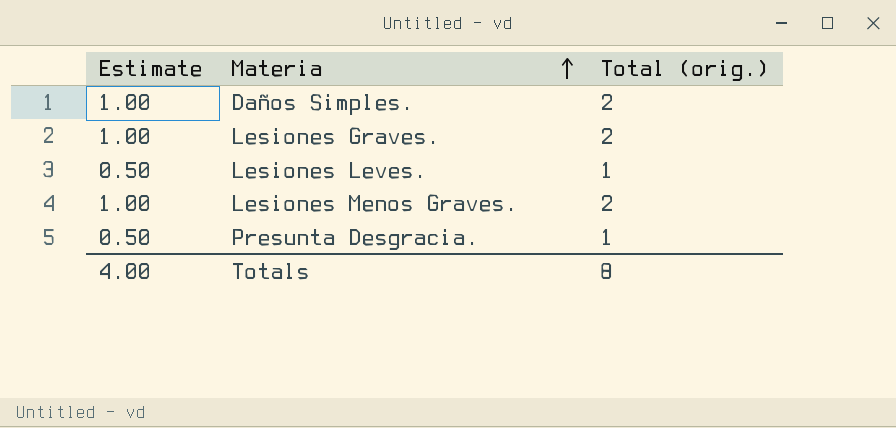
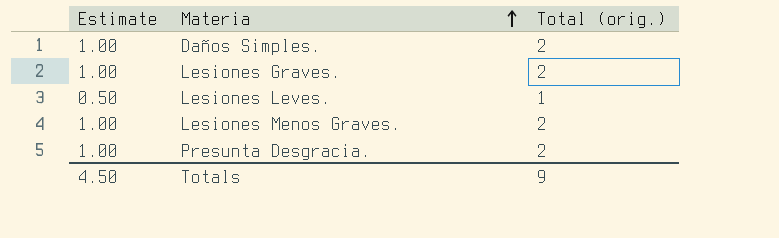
Presunta Desgracia. | Estimate: 0.50 -> 1.00
Presunta Desgracia. | Total (orig.): 1 -> 2
Totals | Estimate: 4.00 -> 4.50
Totals | Total (orig.): 8 -> 9

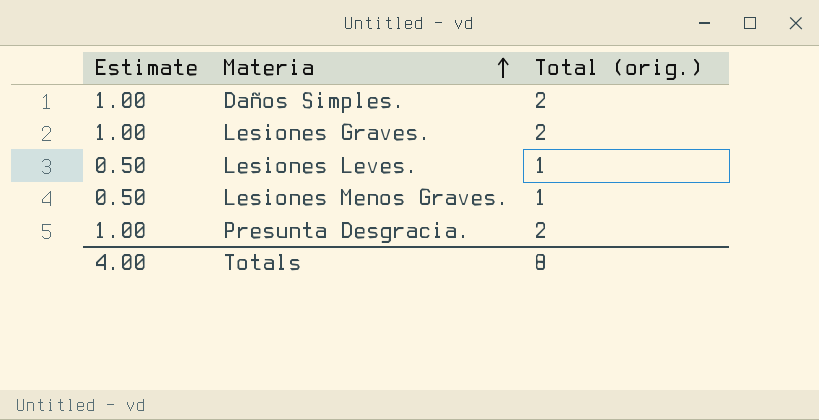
Lesiones Menos Graves. | Estimate: 1.00 -> 0.50
Lesiones Menos Graves. | Total (orig.): 2 -> 1
Totals | Estimate: 4.50 -> 4.00
Totals | Total (orig.): 9 -> 8

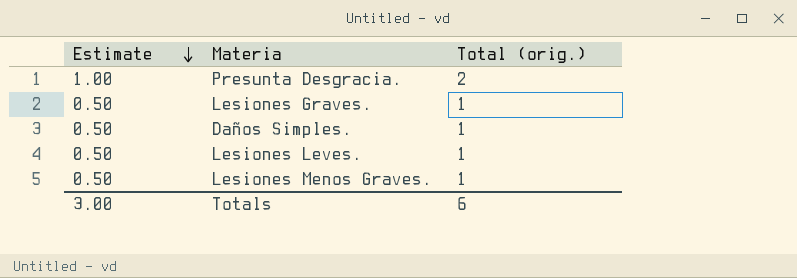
row order: Materia ascending -> Estimate descending
Lesiones Graves. | Estimate: 1.00 -> 0.50
Lesiones Graves. | Total (orig.): 2 -> 1
Daños Simples. | Estimate: 1.00 -> 0.50
Daños Simples. | Total (orig.): 2 -> 1
Totals | Estimate: 4.00 -> 3.00
Totals | Total (orig.): 8 -> 6

